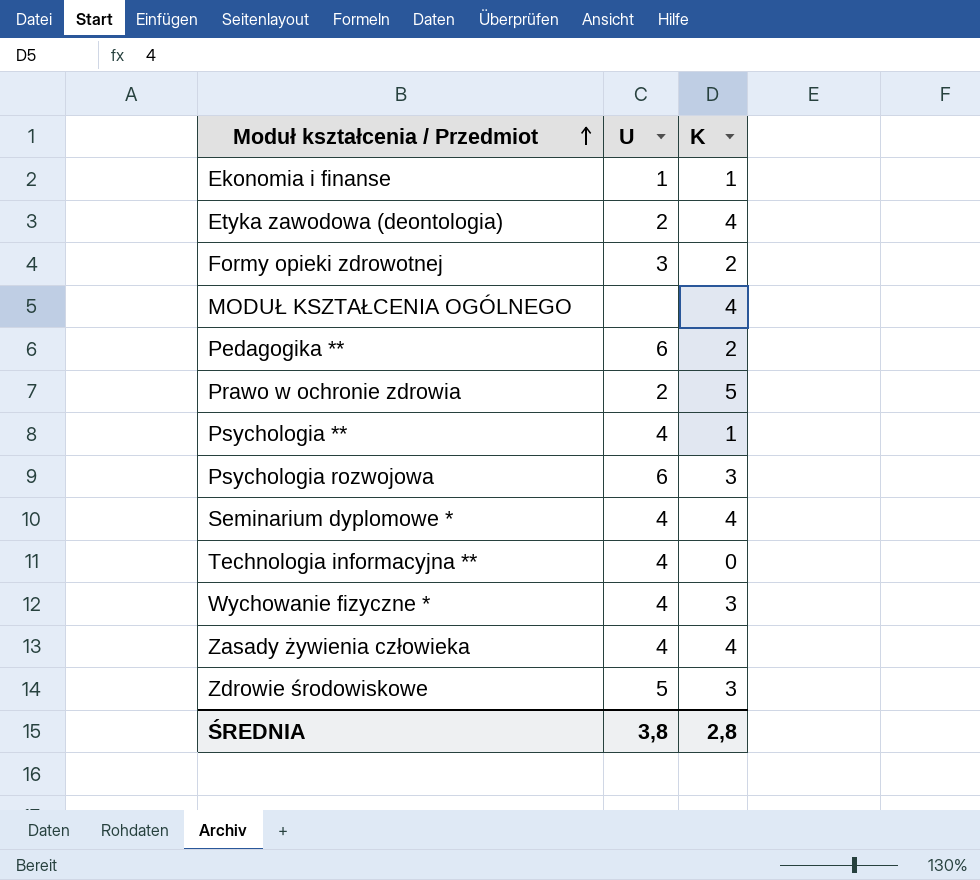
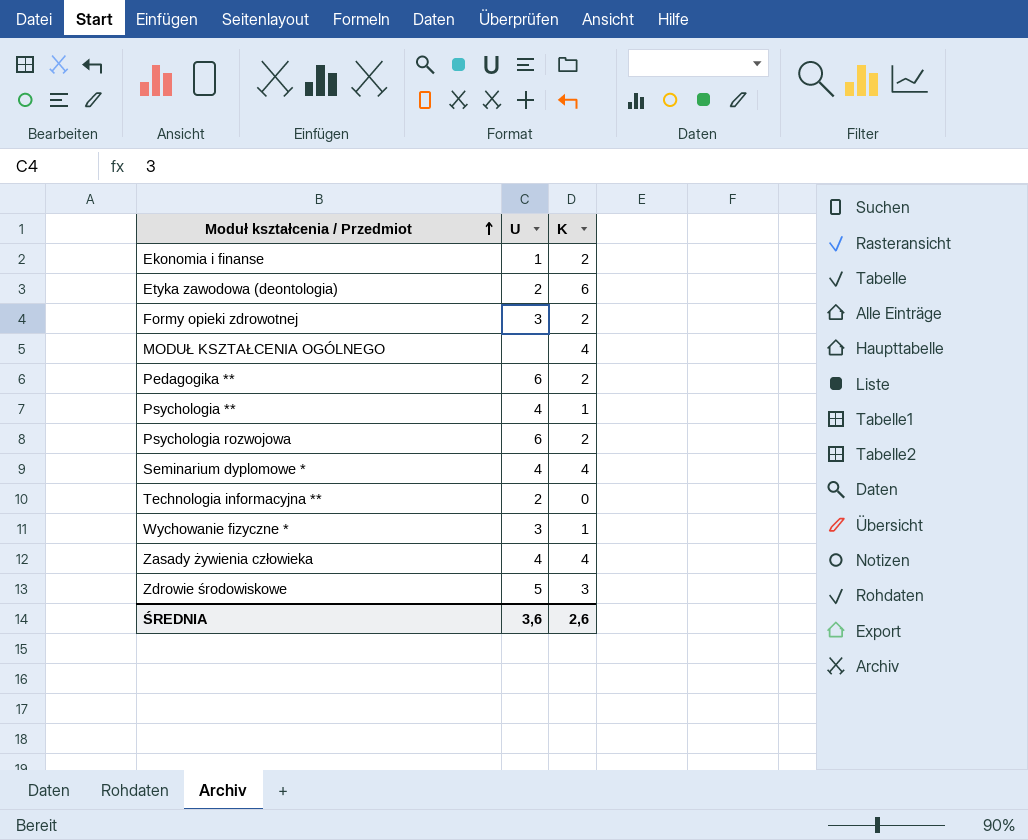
row Prawo w ochronie zdrowia: 2 | 5 -> none
Ekonomia i finanse | K: 1 -> 2
Etyka zawodowa (deontologia) | K: 4 -> 6
Psychologia rozwojowa | K: 3 -> 2
Technologia informacyjna ** | U: 4 -> 2
Wychowanie fizyczne * | U: 4 -> 3
Wychowanie fizyczne * | K: 3 -> 1
ŚREDNIA | U: 3,8 -> 3,6
ŚREDNIA | K: 2,8 -> 2,6

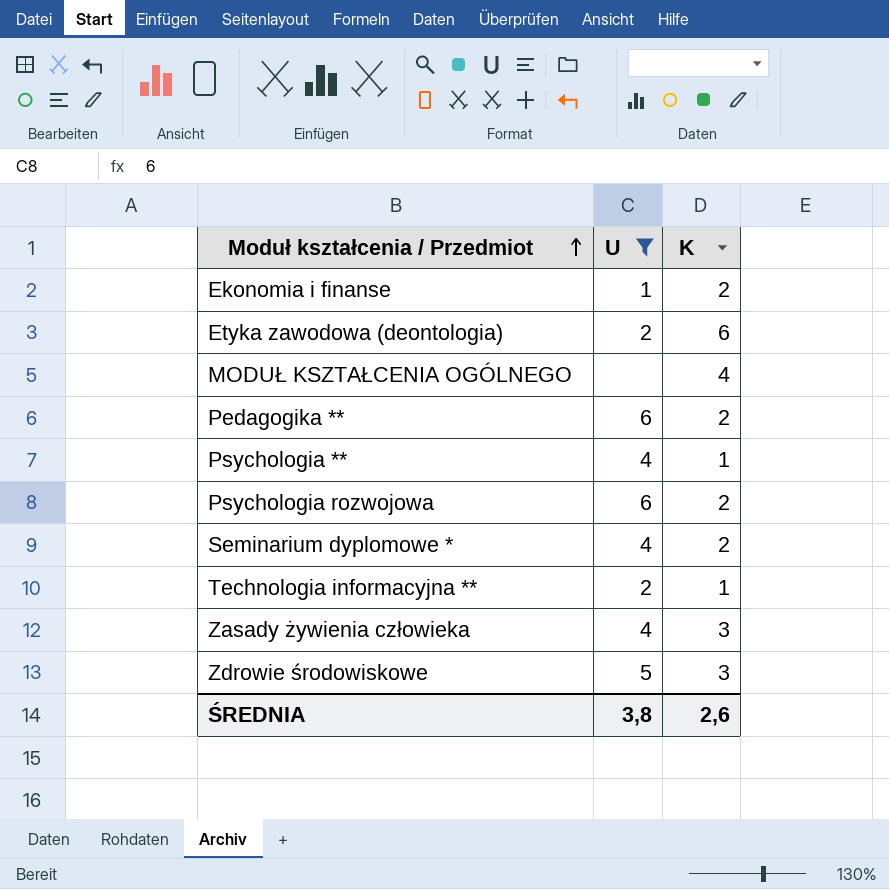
filter: none -> U != 3
Seminarium dyplomowe * | K: 4 -> 2
Technologia informacyjna ** | K: 0 -> 1
Zasady żywienia człowieka | K: 4 -> 3
ŚREDNIA | U: 3,6 -> 3,8

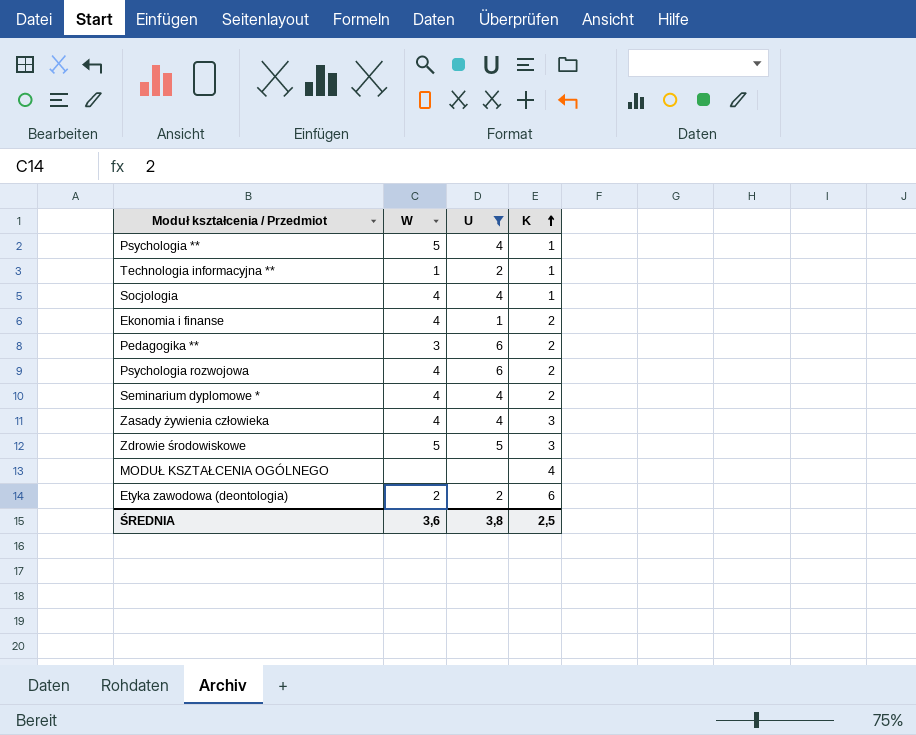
row order: Moduł kształcenia / Przedmiot ascending -> K ascending
column W | position: none -> 2
row Socjologia: none -> 4 | 4 | 1
ŚREDNIA | K: 2,6 -> 2,5

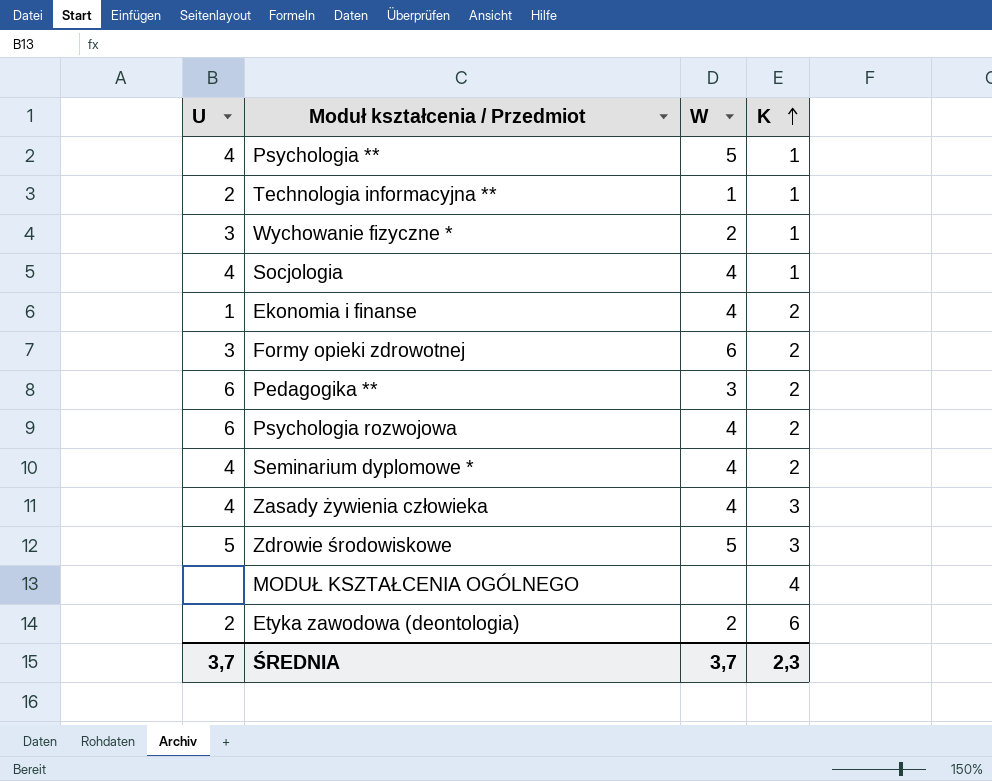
filter: U != 3 -> none
column U | position: 3 -> 1
ŚREDNIA | U: 3,8 -> 3,7
ŚREDNIA | W: 3,6 -> 3,7
ŚREDNIA | K: 2,5 -> 2,3

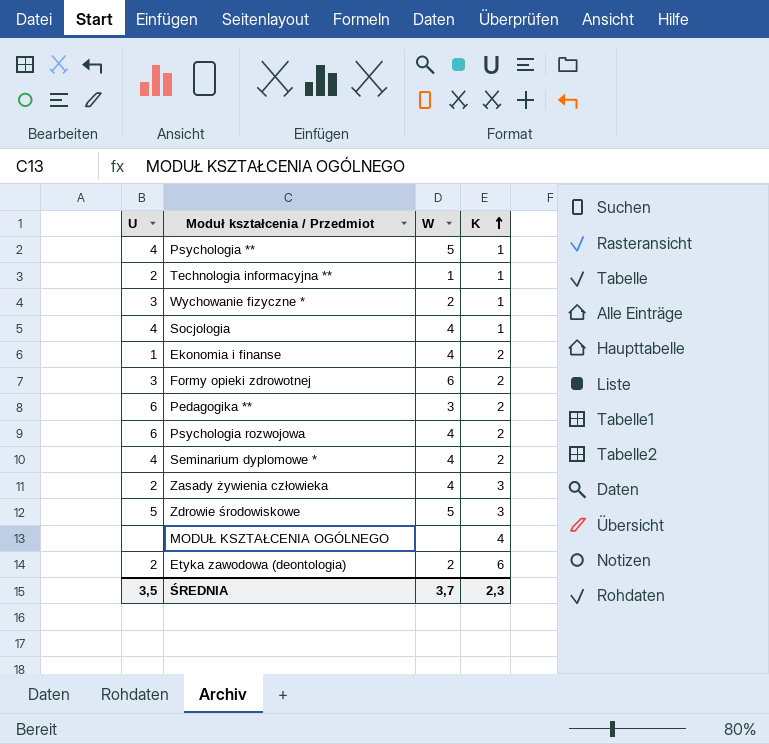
Zasady żywienia człowieka | U: 4 -> 2
ŚREDNIA | U: 3,7 -> 3,5

